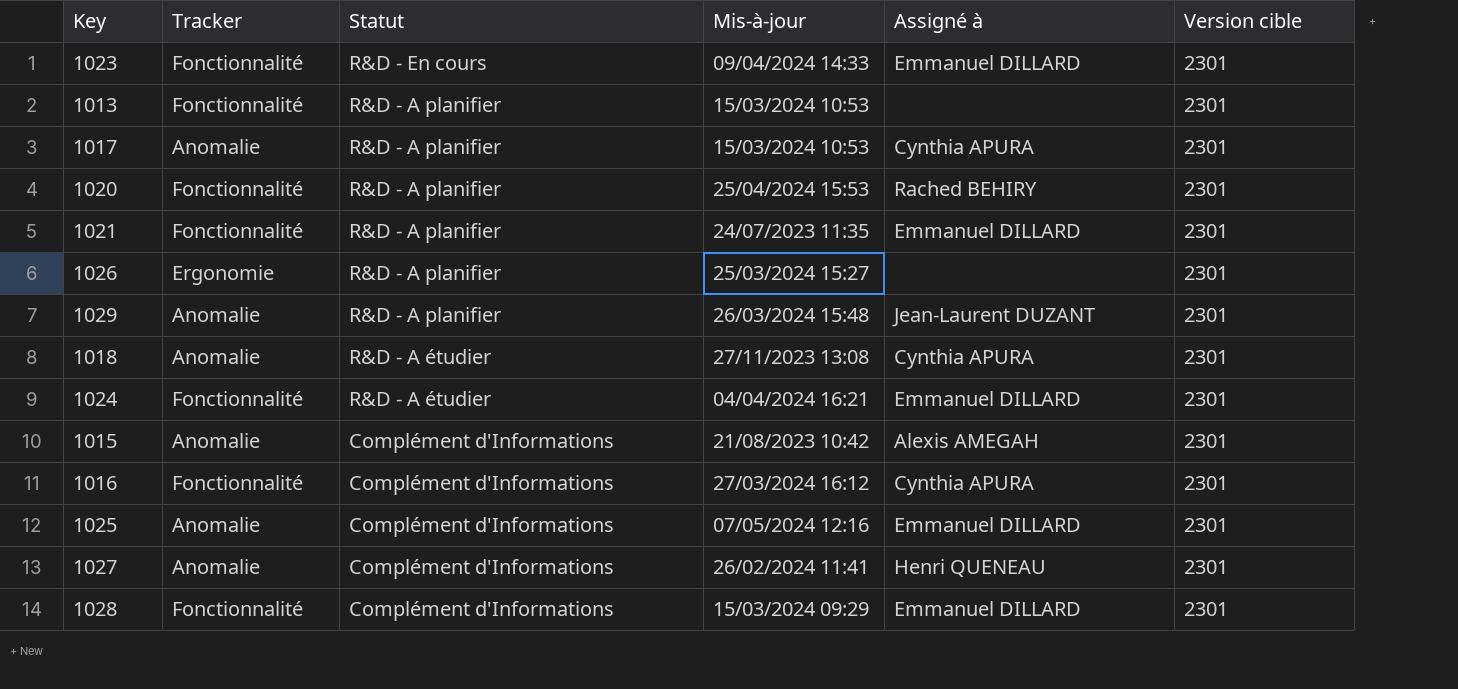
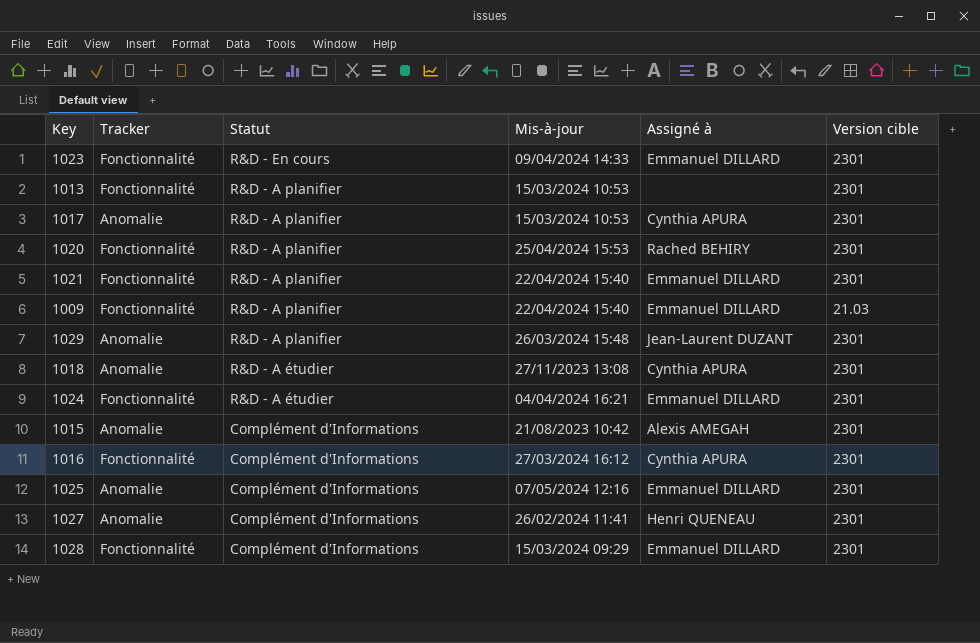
row 1026: Ergonomie | R&D - A planifier | 25/03/2024 15:27 | none | 2301 -> none
1021 | Mis-à-jour: 24/07/2023 11:35 -> 22/04/2024 15:40
row 1009: none -> Fonctionnalité | R&D - A planifier | 22/04/2024 15:40 | Emmanuel DILLARD | 21.03

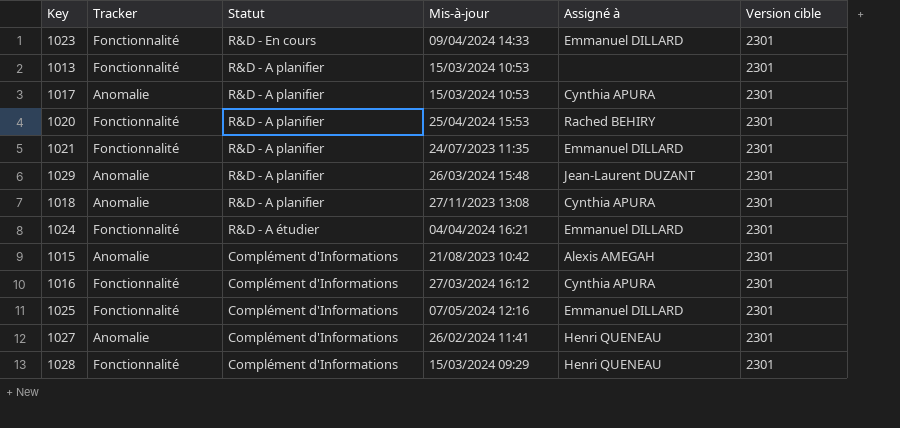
row 1009: Fonctionnalité | R&D - A planifier | 22/04/2024 15:40 | Emmanuel DILLARD | 21.03 -> none
1021 | Mis-à-jour: 22/04/2024 15:40 -> 24/07/2023 11:35
1018 | Statut: R&D - A étudier -> R&D - A planifier
1025 | Tracker: Anomalie -> Fonctionnalité
1028 | Assigné à: Emmanuel DILLARD -> Henri QUENEAU

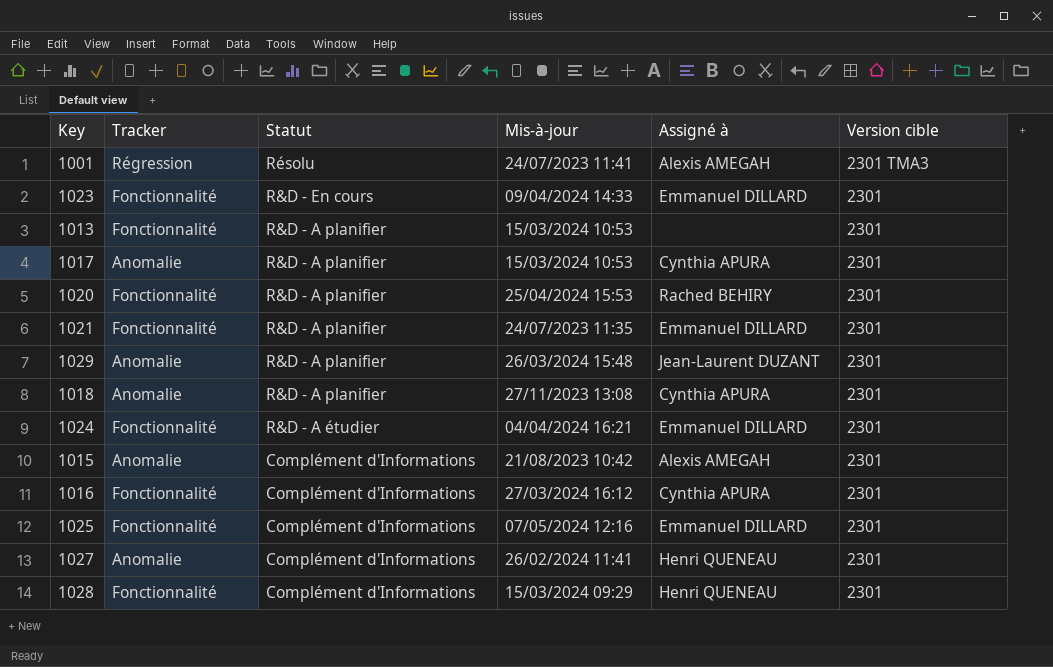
row 1001: none -> Régression | Résolu | 24/07/2023 11:41 | Alexis AMEGAH | 2301 TMA3

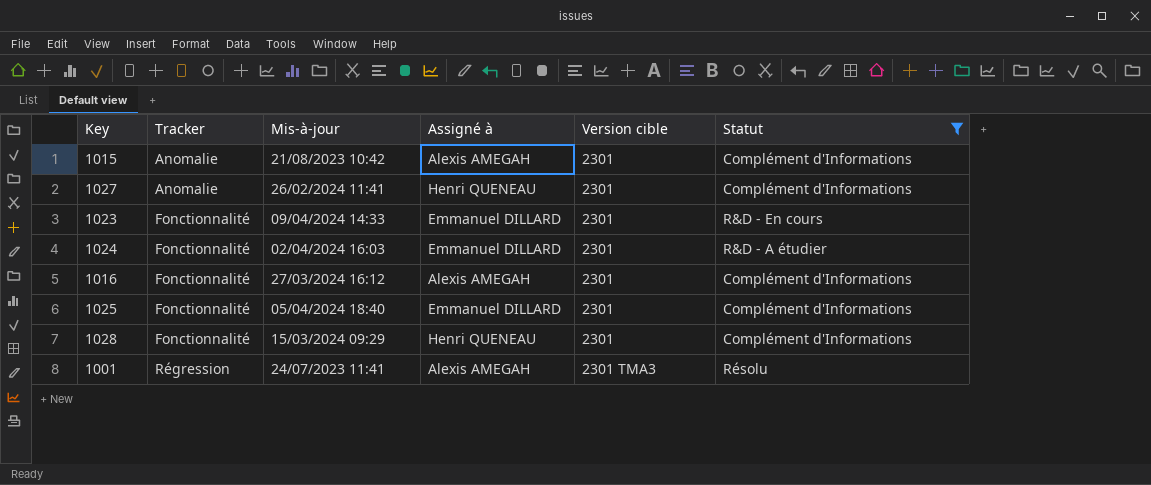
filter: none -> Statut != R&D - A planifier
row order: Statut descending -> Tracker ascending
column Statut | position: 3 -> 6
1024 | Mis-à-jour: 04/04/2024 16:21 -> 02/04/2024 16:03
1016 | Assigné à: Cynthia APURA -> Alexis AMEGAH
1025 | Mis-à-jour: 07/05/2024 12:16 -> 05/04/2024 18:40

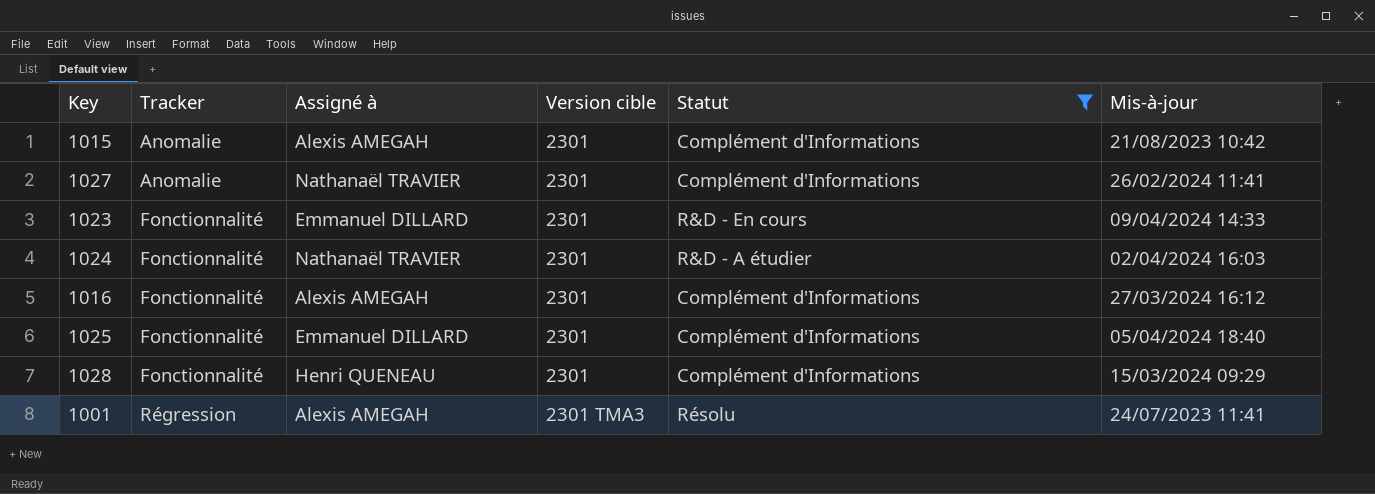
column Mis-à-jour | position: 3 -> 6
1027 | Assigné à: Henri QUENEAU -> Nathanaël TRAVIER
1024 | Assigné à: Emmanuel DILLARD -> Nathanaël TRAVIER

